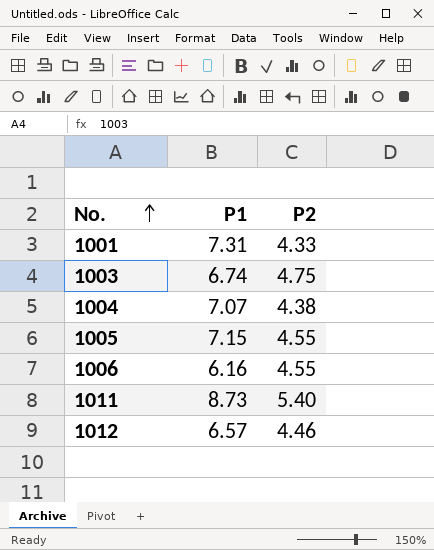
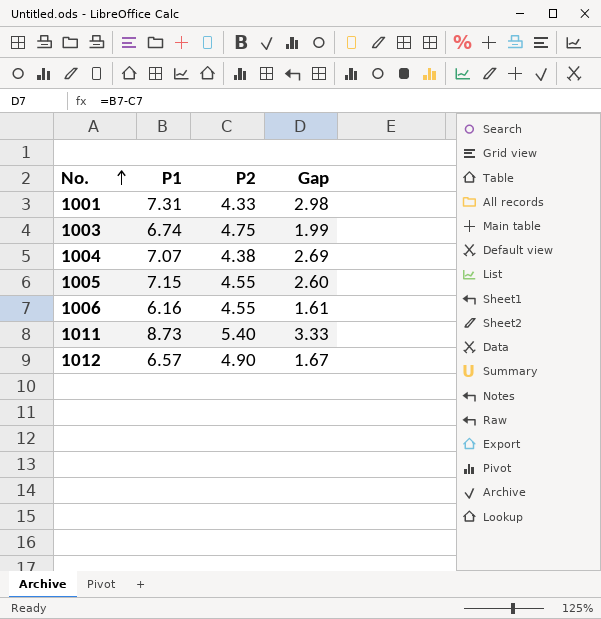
column Gap | formula: none -> [P1] - [P2]
1012 | P2: 4.46 -> 4.90

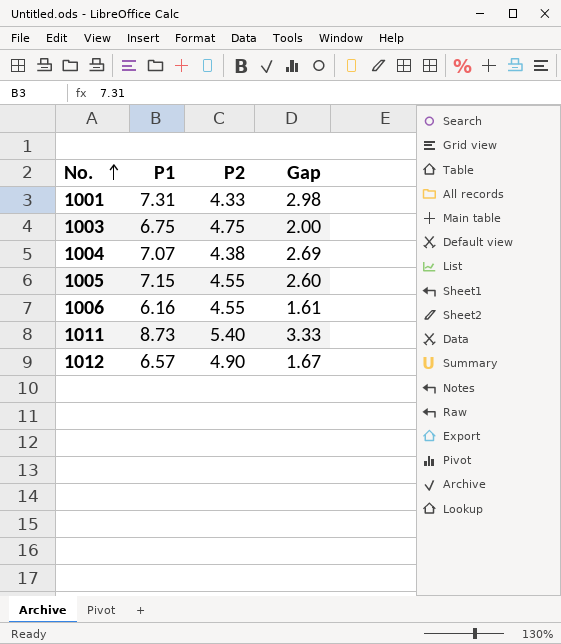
1003 | P1: 6.74 -> 6.75
1003 | Gap: 1.99 -> 2.00

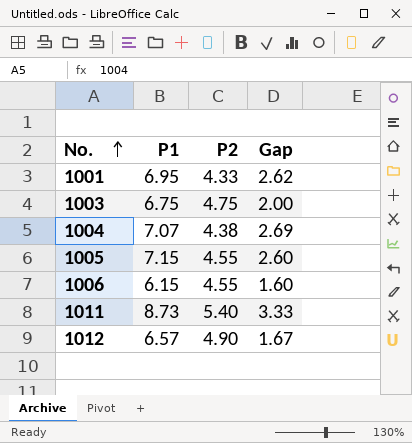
1001 | P1: 7.31 -> 6.95
1001 | Gap: 2.98 -> 2.62
1006 | P1: 6.16 -> 6.15
1006 | Gap: 1.61 -> 1.60

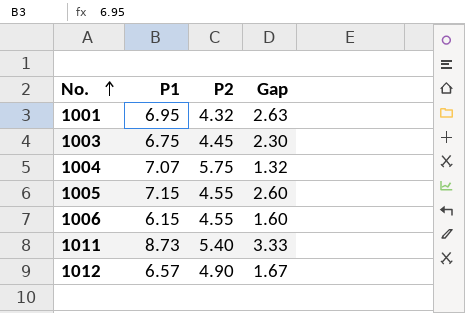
1001 | P2: 4.33 -> 4.32
1001 | Gap: 2.62 -> 2.63
1003 | P2: 4.75 -> 4.45
1003 | Gap: 2.00 -> 2.30
1004 | P2: 4.38 -> 5.75
1004 | Gap: 2.69 -> 1.32

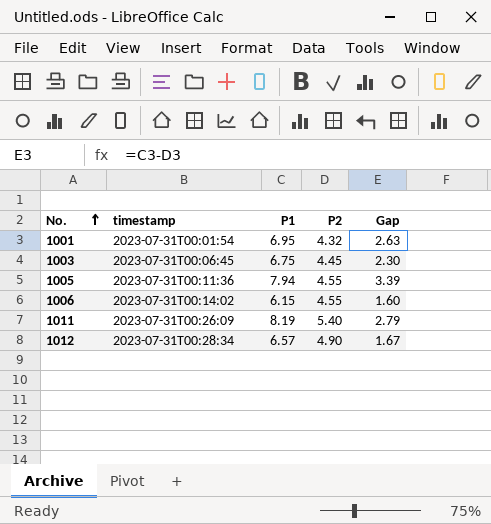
column timestamp | position: none -> 2
row 1004: 7.07 | 5.75 | 1.32 -> none
1005 | P1: 7.15 -> 7.94
1005 | Gap: 2.60 -> 3.39
1011 | P1: 8.73 -> 8.19
1011 | Gap: 3.33 -> 2.79

